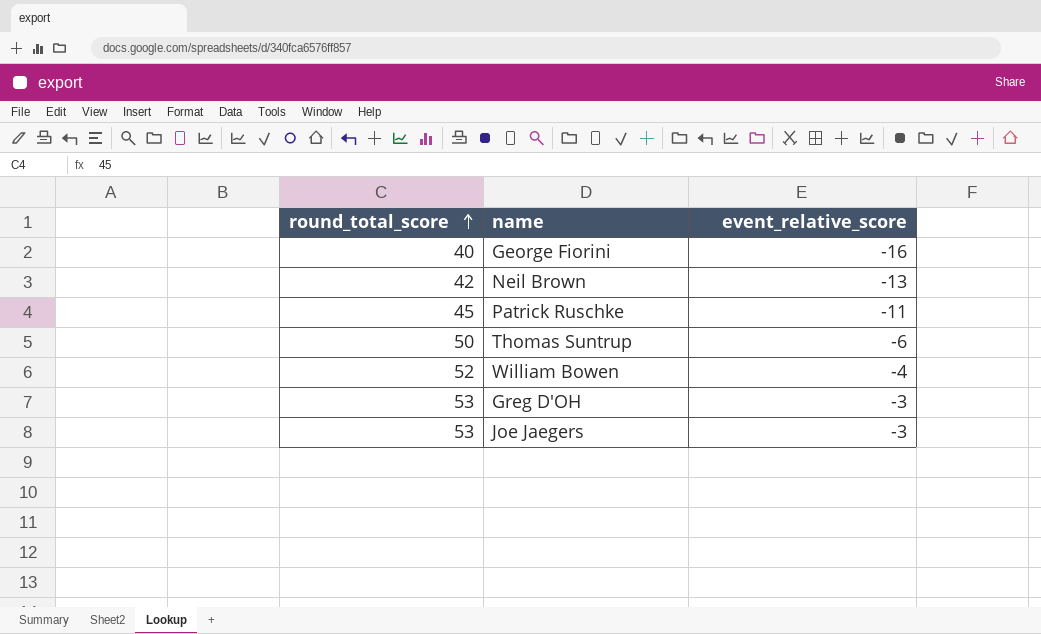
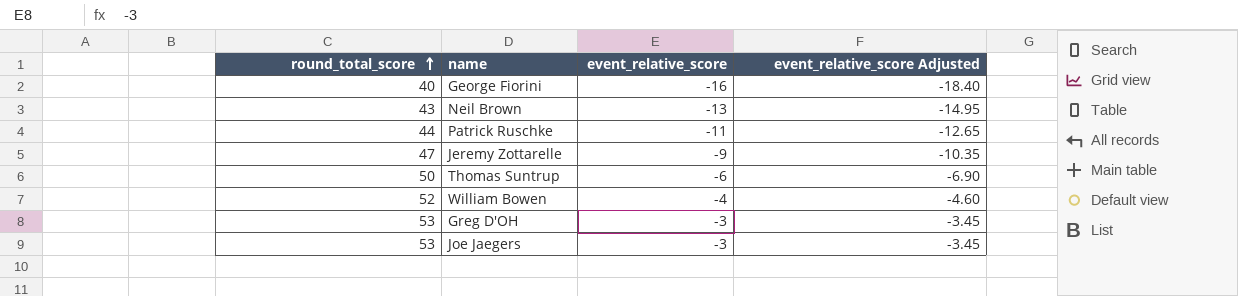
column event_relative_score Adjusted | formula: none -> [event_relative_score] * 1.15
Neil Brown | round_total_score: 42 -> 43
Patrick Ruschke | round_total_score: 45 -> 44
row Jeremy Zottarelle: none -> 47 | -9 | -10.35

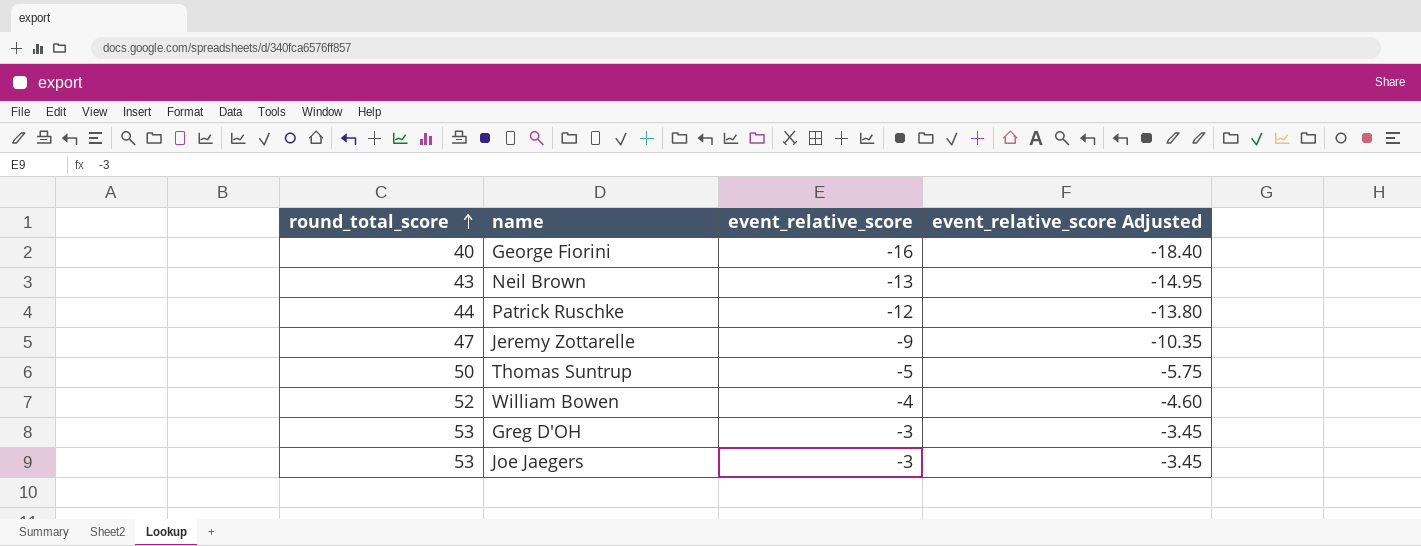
Patrick Ruschke | event_relative_score: -11 -> -12
Patrick Ruschke | event_relative_score Adjusted: -12.65 -> -13.80
Thomas Suntrup | event_relative_score: -6 -> -5
Thomas Suntrup | event_relative_score Adjusted: -6.90 -> -5.75

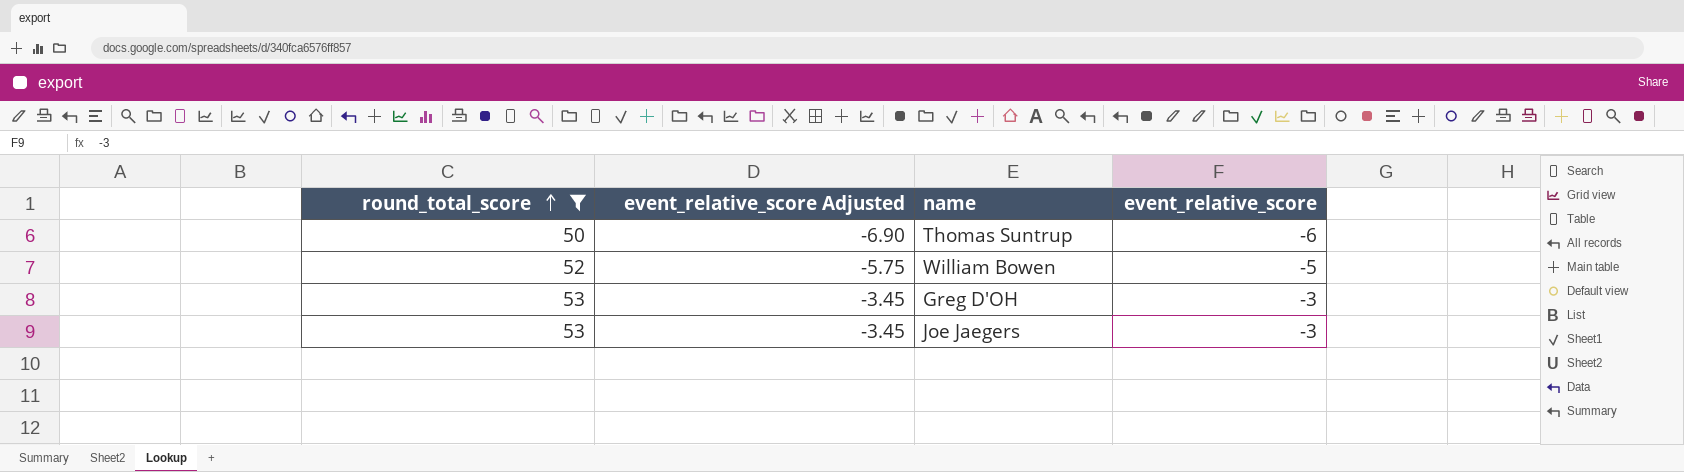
filter: none -> round_total_score >= 50
column event_relative_score Adjusted | position: 4 -> 2
Thomas Suntrup | event_relative_score Adjusted: -5.75 -> -6.90
Thomas Suntrup | event_relative_score: -5 -> -6
William Bowen | event_relative_score Adjusted: -4.60 -> -5.75
William Bowen | event_relative_score: -4 -> -5

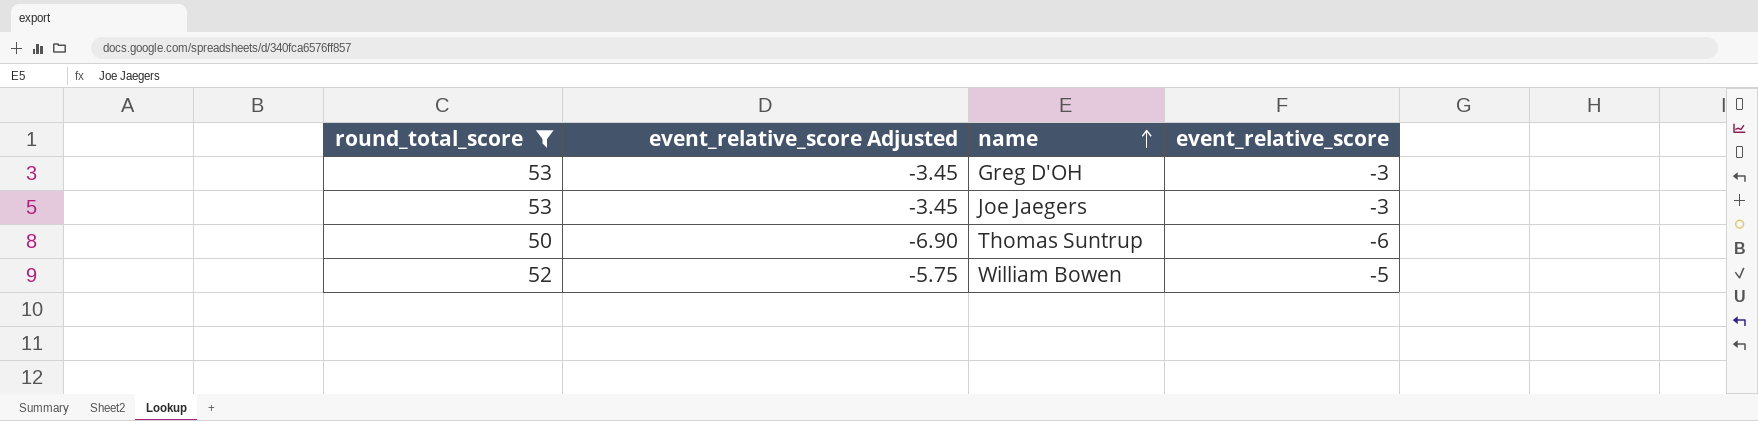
row order: round_total_score ascending -> name ascending

